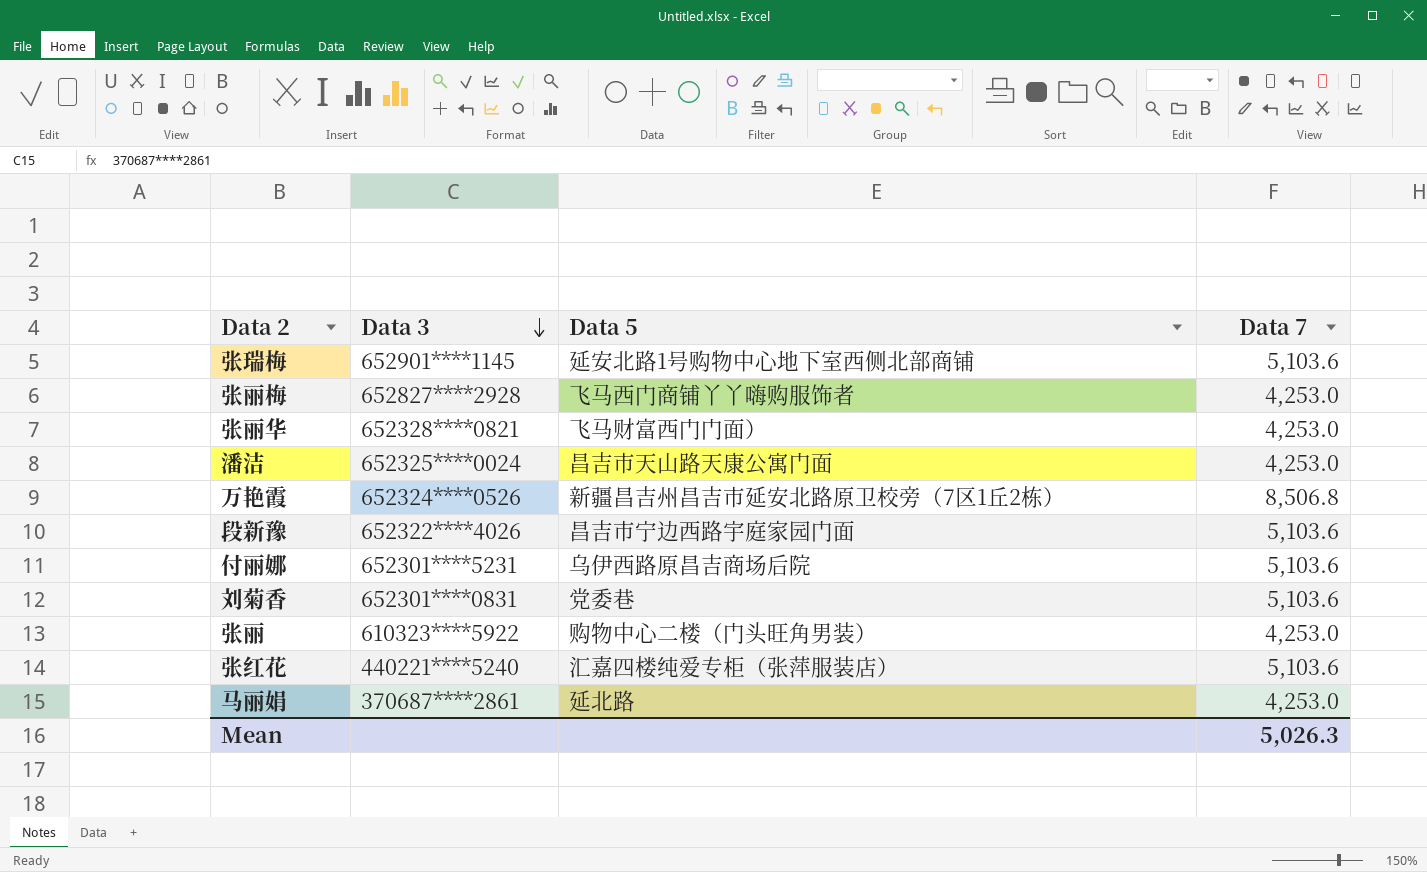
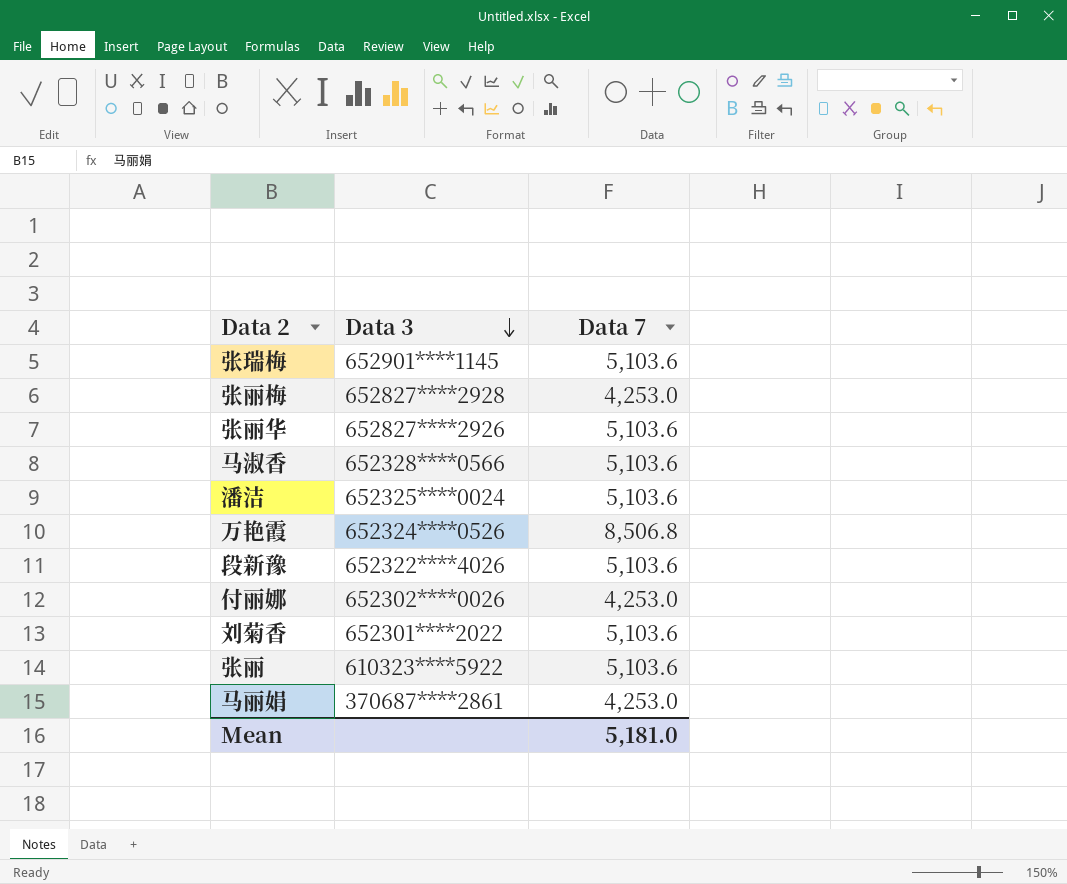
column Data 5 | position: 3 -> none
row 张红花: 440221****5240 | 汇嘉四楼纯爱专柜（张萍服装店） | 5,103.6 -> none
张丽华 | Data 3: 652328****0821 -> 652827****2926
张丽华 | Data 7: 4,253.0 -> 5,103.6
row 马淑香: none -> 652328****0566 | 5,103.6
潘洁 | Data 7: 4,253.0 -> 5,103.6
付丽娜 | Data 3: 652301****5231 -> 652302****0026
付丽娜 | Data 7: 5,103.6 -> 4,253.0
刘菊香 | Data 3: 652301****0831 -> 652301****2022
张丽 | Data 7: 4,253.0 -> 5,103.6
Mean | Data 7: 5,026.3 -> 5,181.0

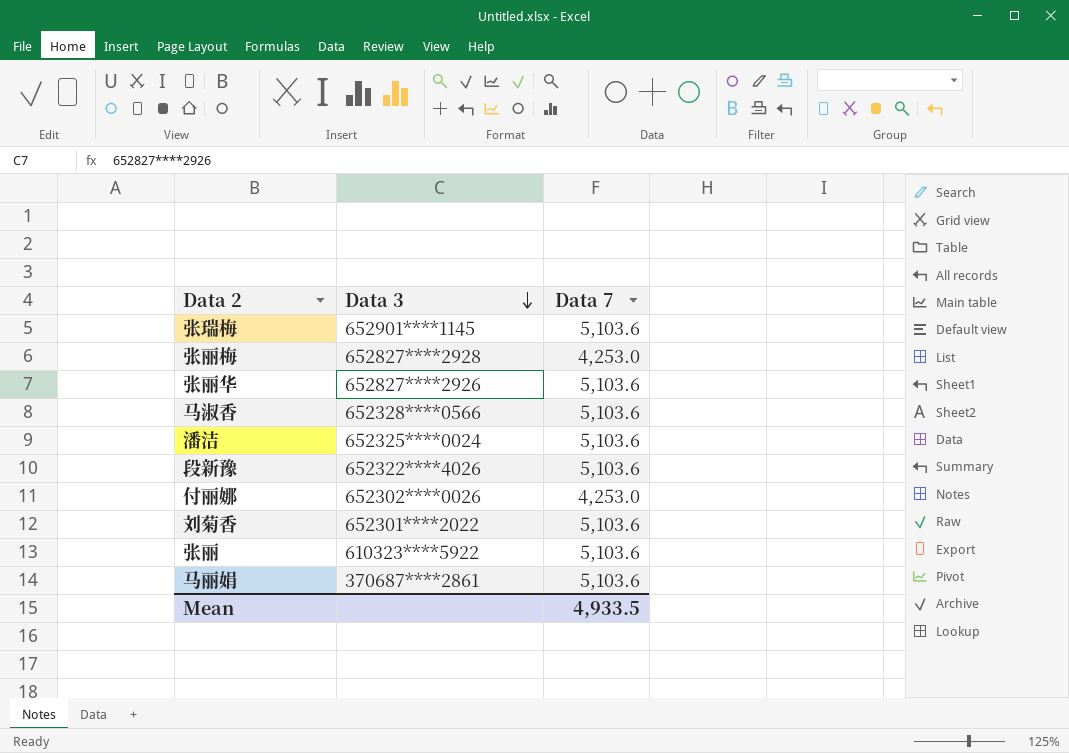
row 万艳霞: 652324****0526 | 8,506.8 -> none
马丽娟 | Data 7: 4,253.0 -> 5,103.6
Mean | Data 7: 5,181.0 -> 4,933.5

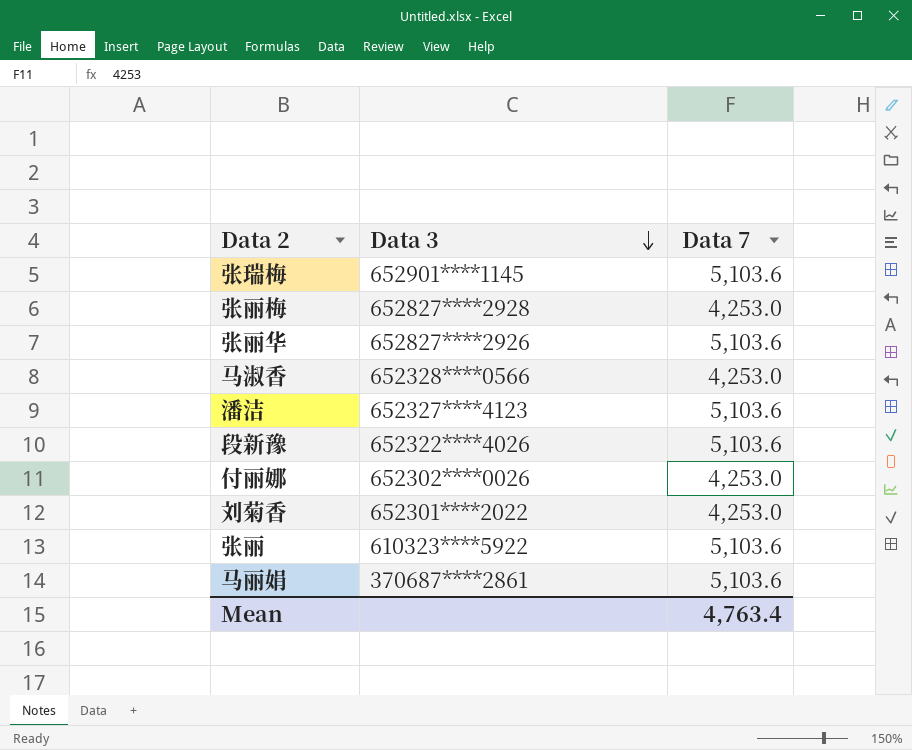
马淑香 | Data 7: 5,103.6 -> 4,253.0
潘洁 | Data 3: 652325****0024 -> 652327****4123
刘菊香 | Data 7: 5,103.6 -> 4,253.0
Mean | Data 7: 4,933.5 -> 4,763.4

